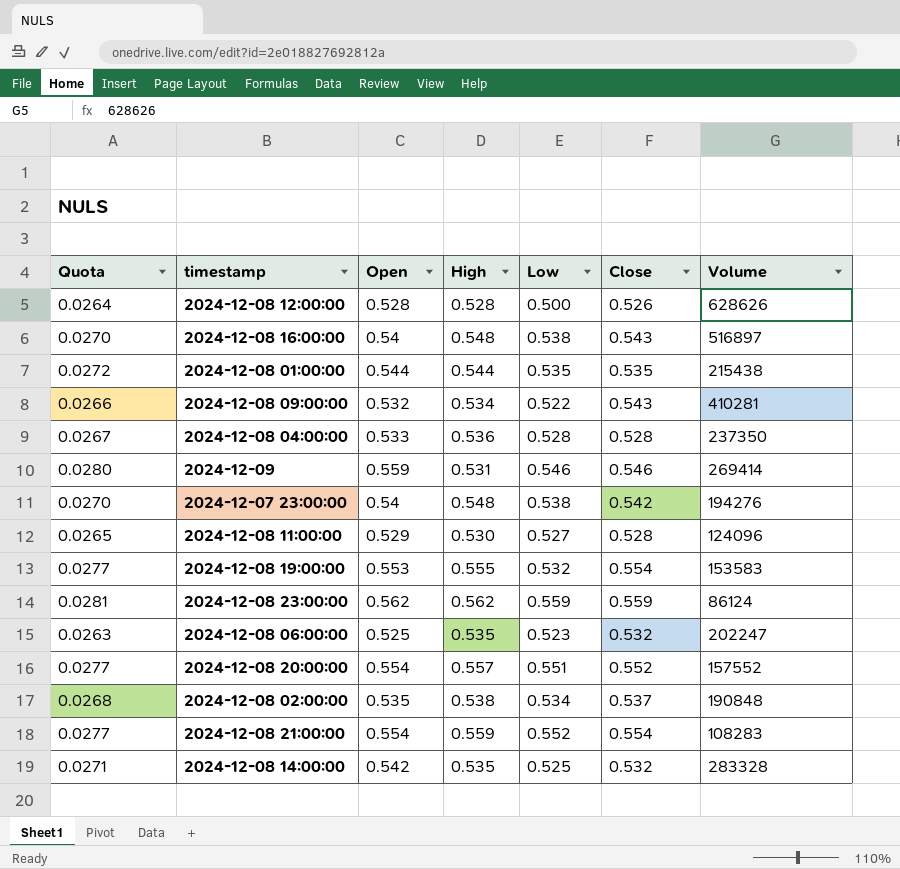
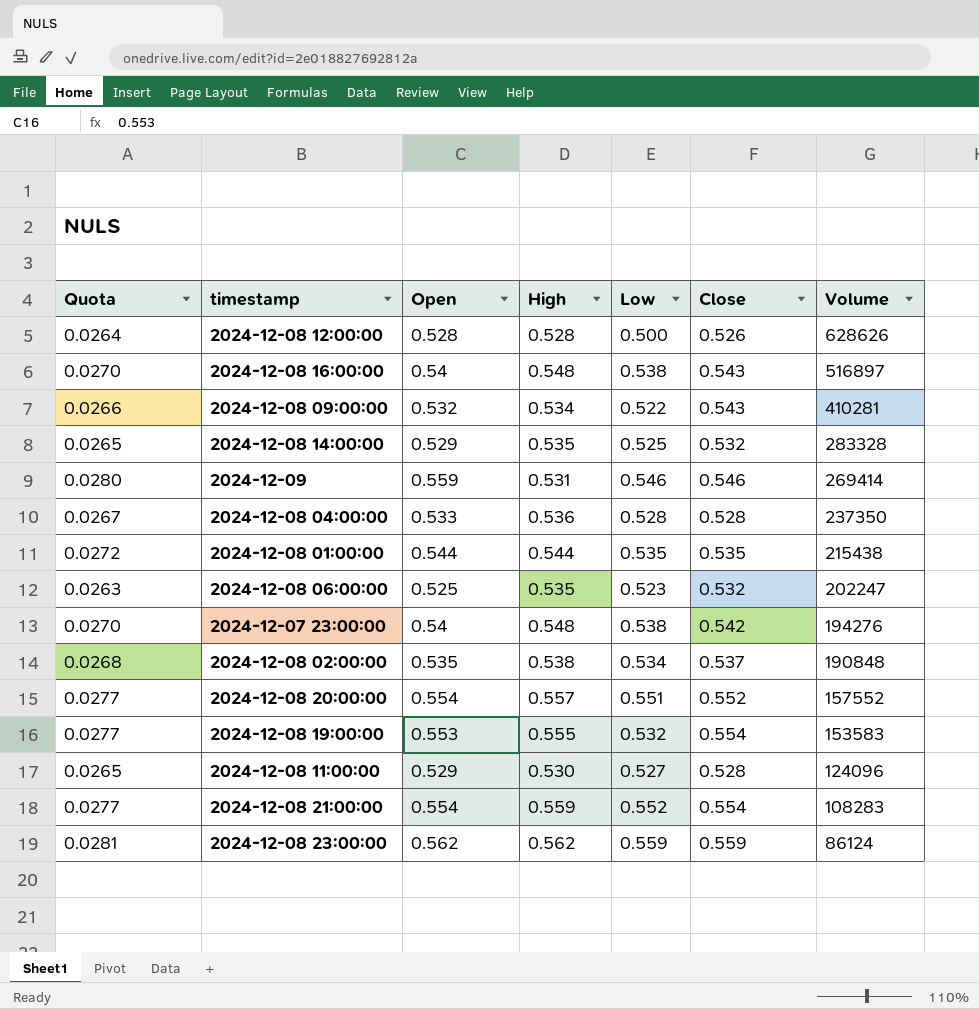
row order: none -> Volume descending
2024-12-08 14:00:00 | Quota: 0.0271 -> 0.0265
2024-12-08 14:00:00 | Open: 0.542 -> 0.529

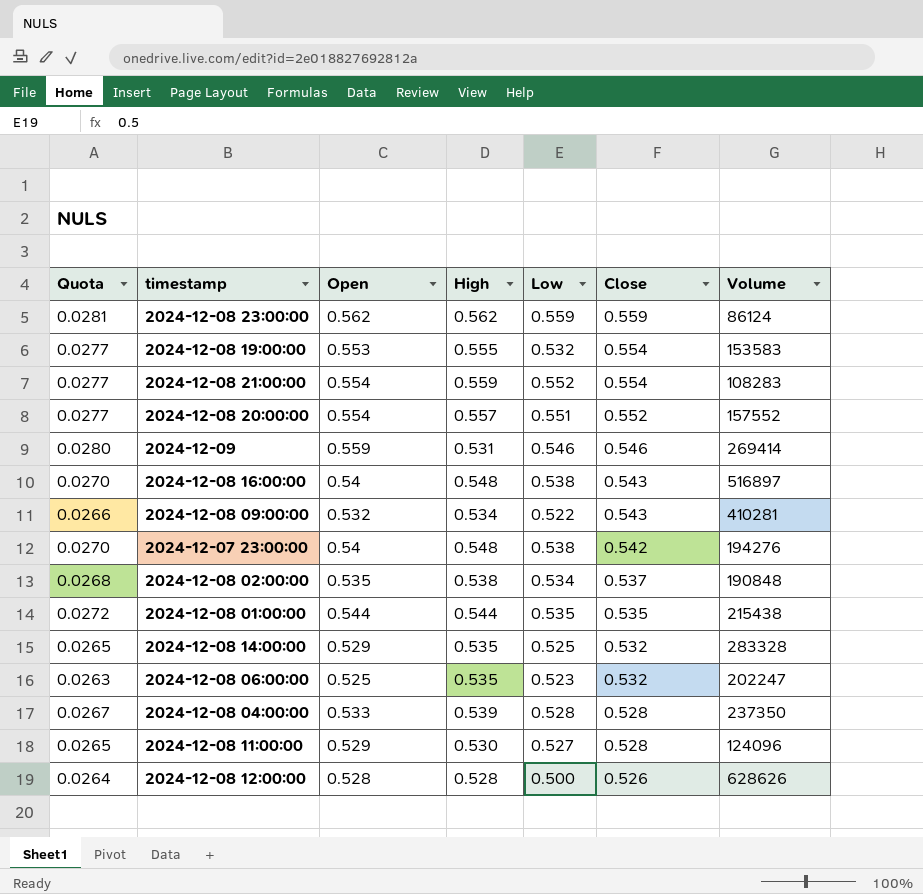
row order: Volume descending -> Close descending
2024-12-08 04:00:00 | High: 0.536 -> 0.539

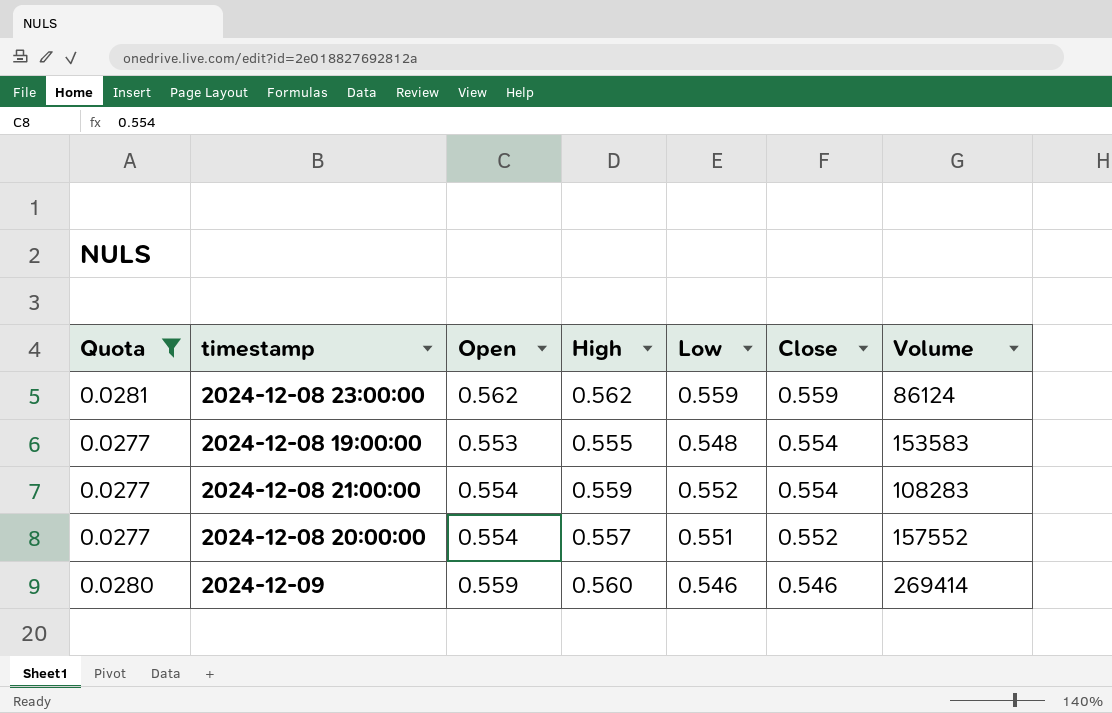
filter: none -> Quota >= 0.0277
2024-12-08 19:00:00 | Low: 0.532 -> 0.548
2024-12-09 | High: 0.531 -> 0.560

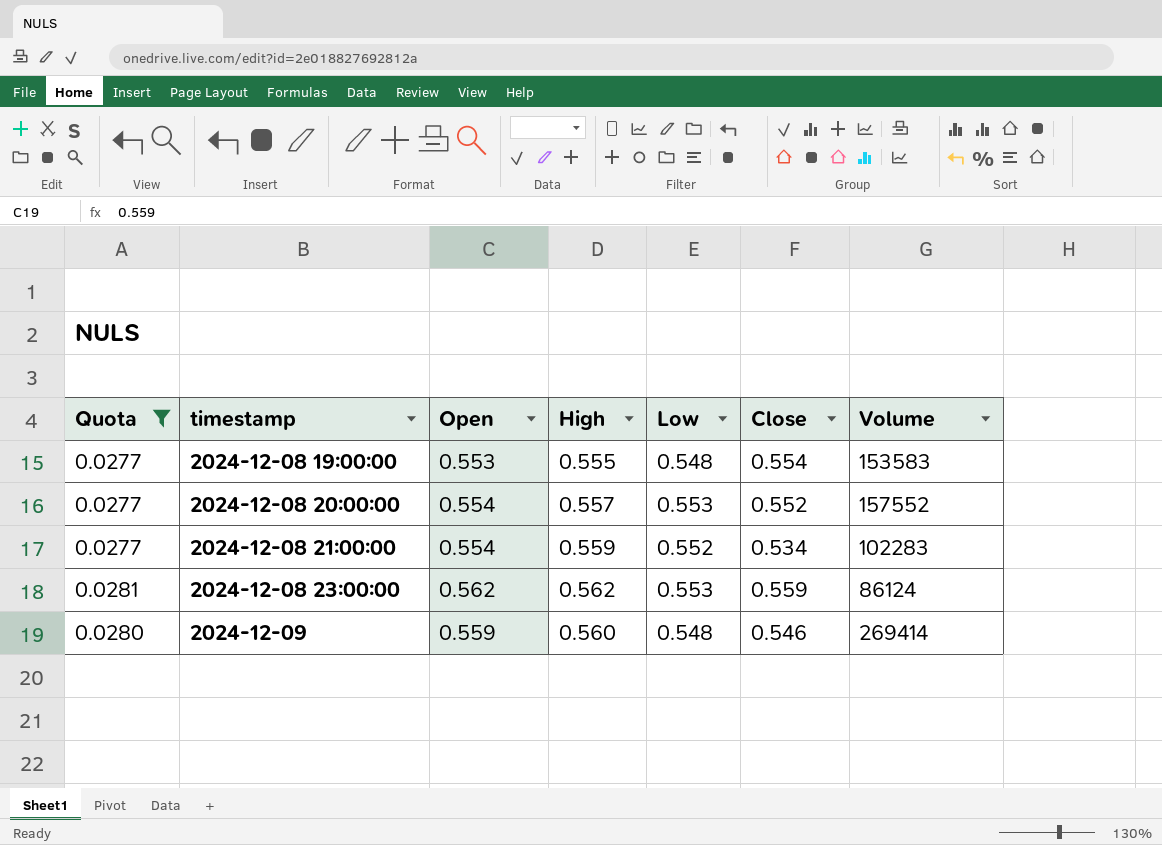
row order: Close descending -> timestamp ascending
2024-12-08 20:00:00 | Low: 0.551 -> 0.553
2024-12-08 21:00:00 | Close: 0.554 -> 0.534
2024-12-08 21:00:00 | Volume: 108283 -> 102283
2024-12-08 23:00:00 | Low: 0.559 -> 0.553
2024-12-09 | Low: 0.546 -> 0.548

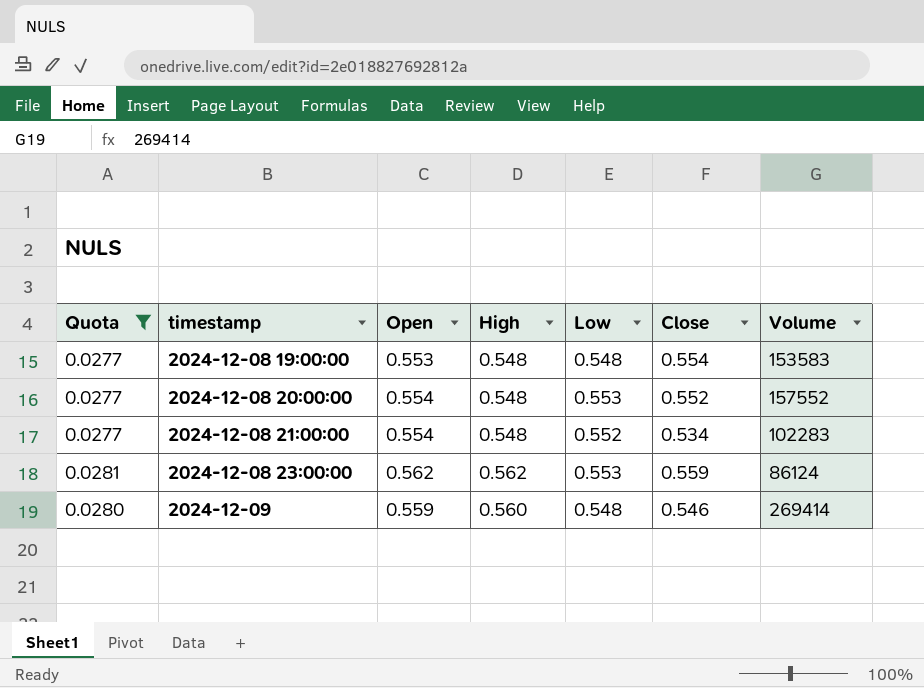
2024-12-08 19:00:00 | High: 0.555 -> 0.548
2024-12-08 20:00:00 | High: 0.557 -> 0.548
2024-12-08 21:00:00 | High: 0.559 -> 0.548

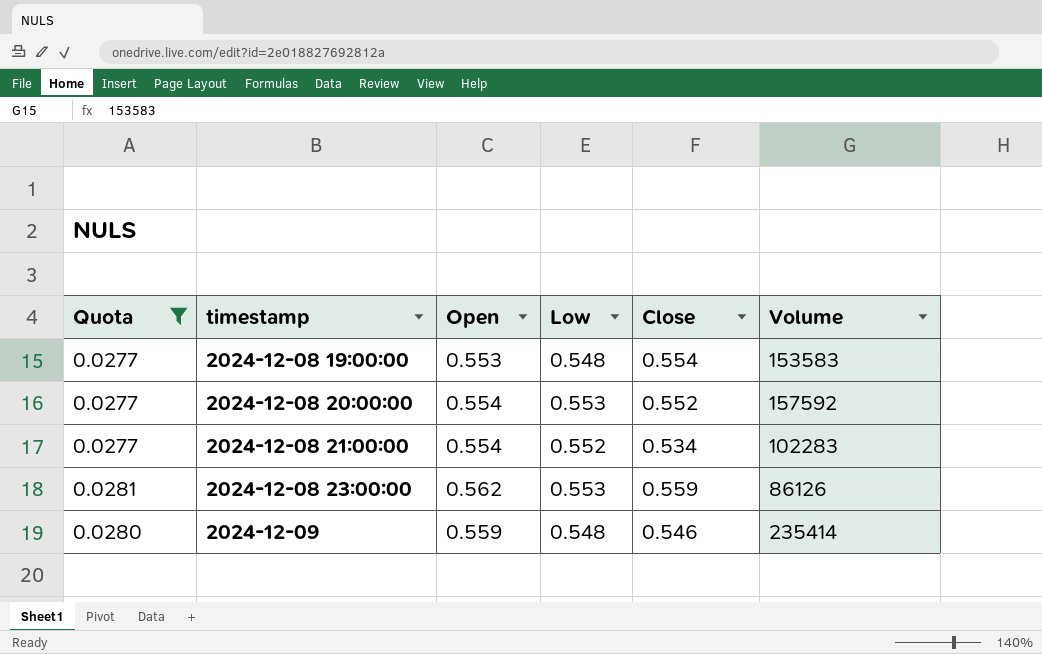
column High | position: 4 -> none
2024-12-08 20:00:00 | Volume: 157552 -> 157592
2024-12-08 23:00:00 | Volume: 86124 -> 86126
2024-12-09 | Volume: 269414 -> 235414

